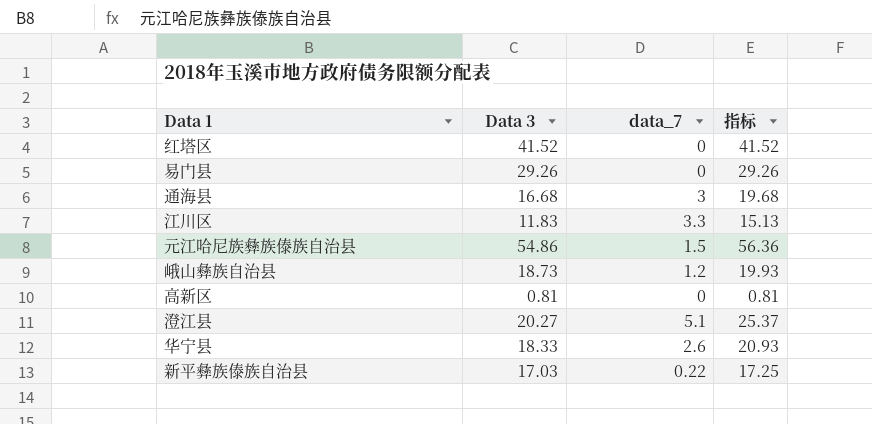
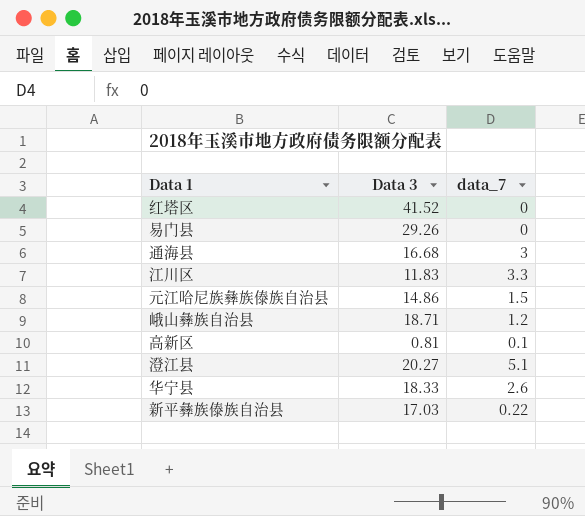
column 指标 | formula: [Data 3] + [data_7] -> none
元江哈尼族彝族傣族自治县 | Data 3: 54.86 -> 14.86
峨山彝族自治县 | Data 3: 18.73 -> 18.71
高新区 | data_7: 0 -> 0.1

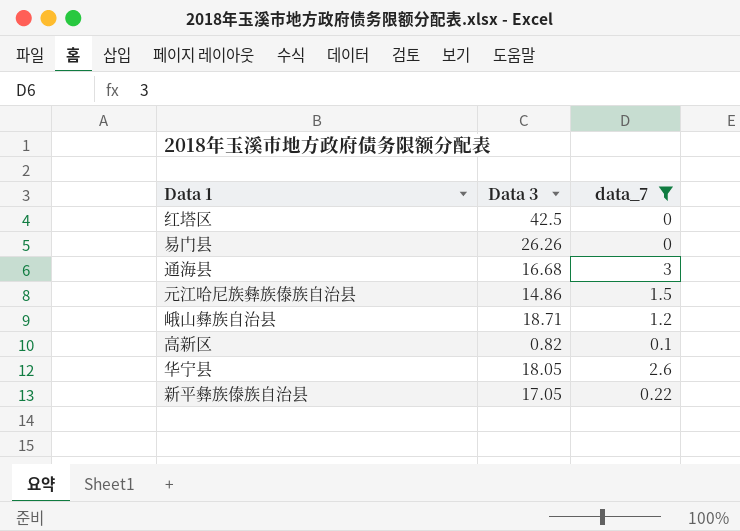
filter: none -> data_7 <= 3
红塔区 | Data 3: 41.52 -> 42.5
易门县 | Data 3: 29.26 -> 26.26
高新区 | Data 3: 0.81 -> 0.82
华宁县 | Data 3: 18.33 -> 18.05
新平彝族傣族自治县 | Data 3: 17.03 -> 17.05

